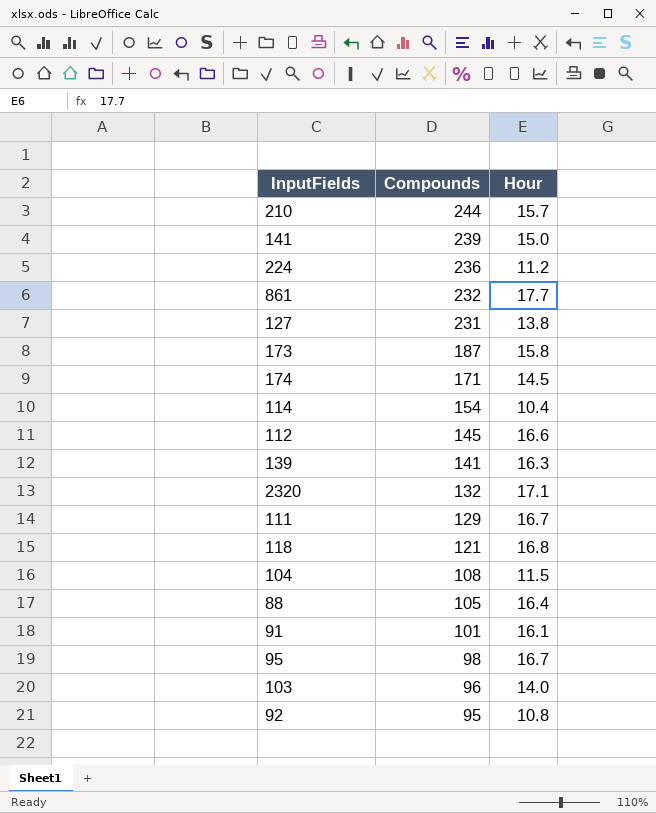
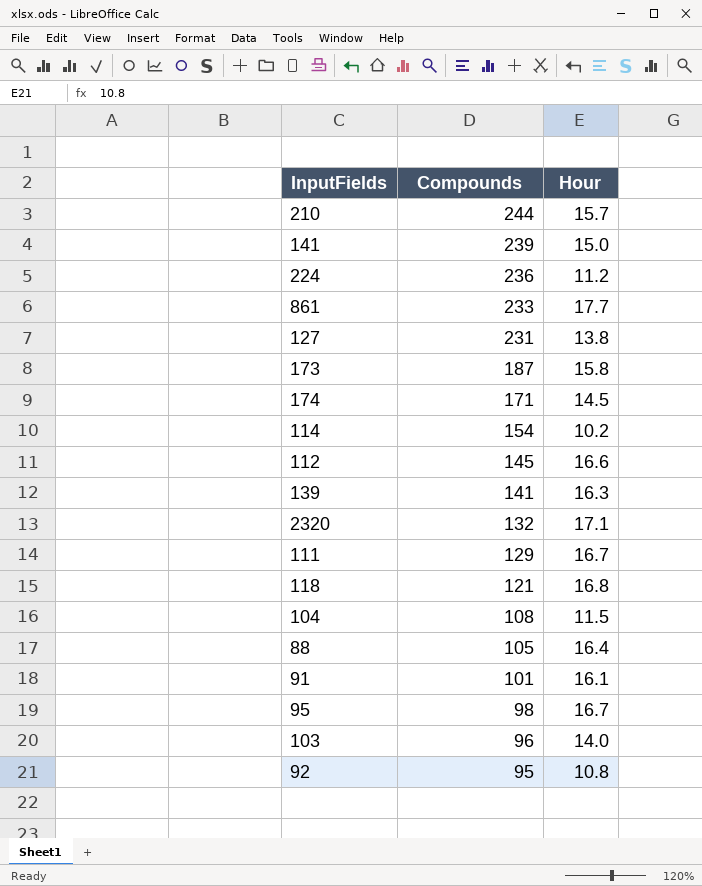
861 | Compounds: 232 -> 233
114 | Hour: 10.4 -> 10.2

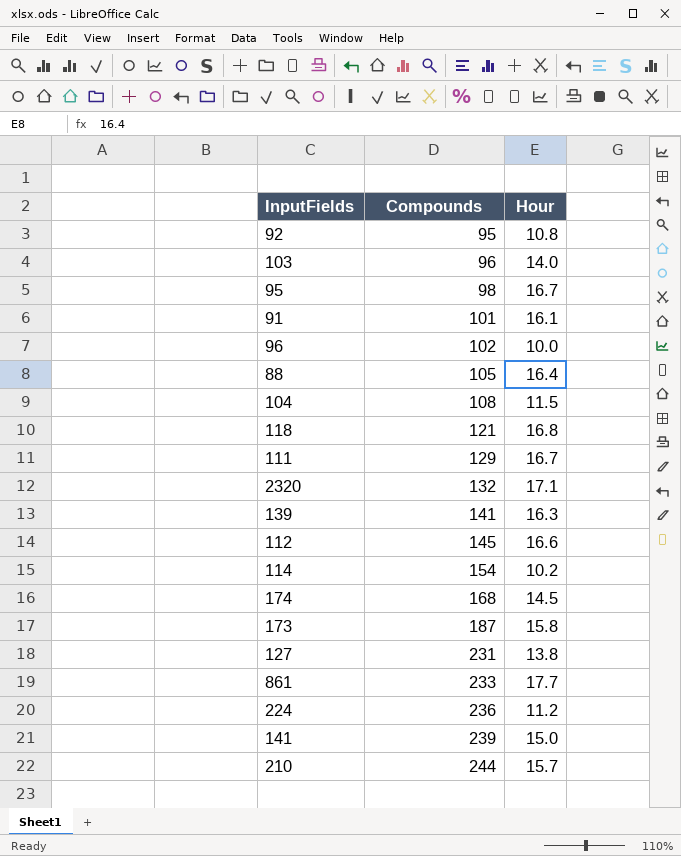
row order: Compounds descending -> Compounds ascending
row 96: none -> 102 | 10.0
174 | Compounds: 171 -> 168

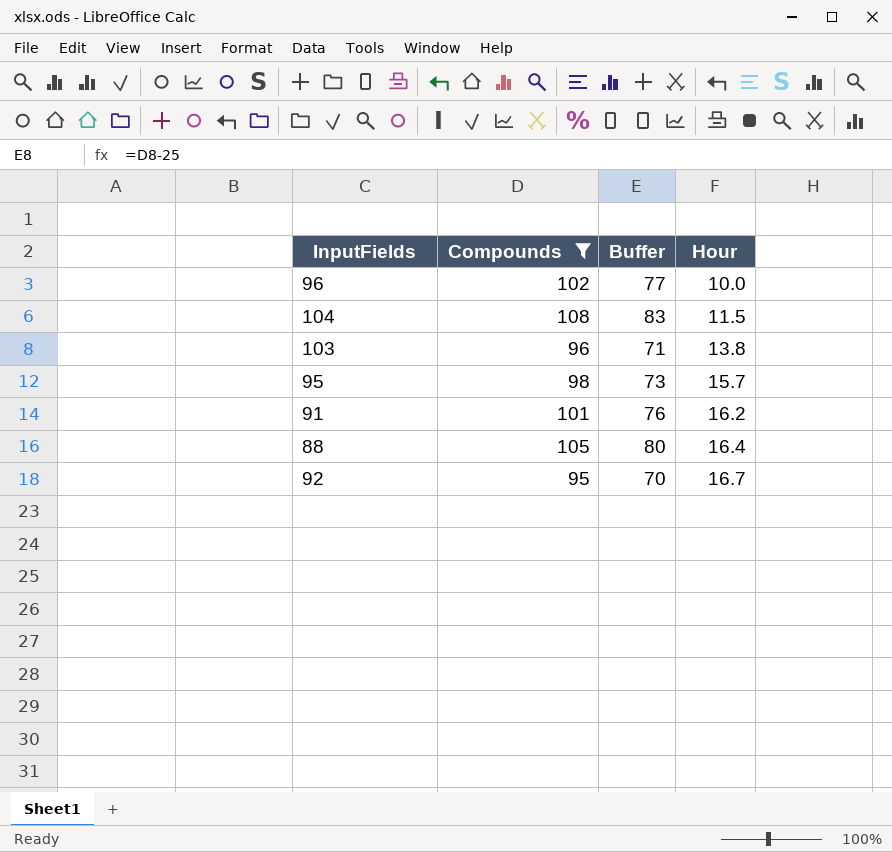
filter: none -> Compounds <= 108
row order: Compounds ascending -> Hour ascending
column Buffer | formula: none -> [Compounds] - 25
103 | Hour: 14.0 -> 13.8
95 | Hour: 16.7 -> 15.7
91 | Hour: 16.1 -> 16.2
92 | Hour: 10.8 -> 16.7

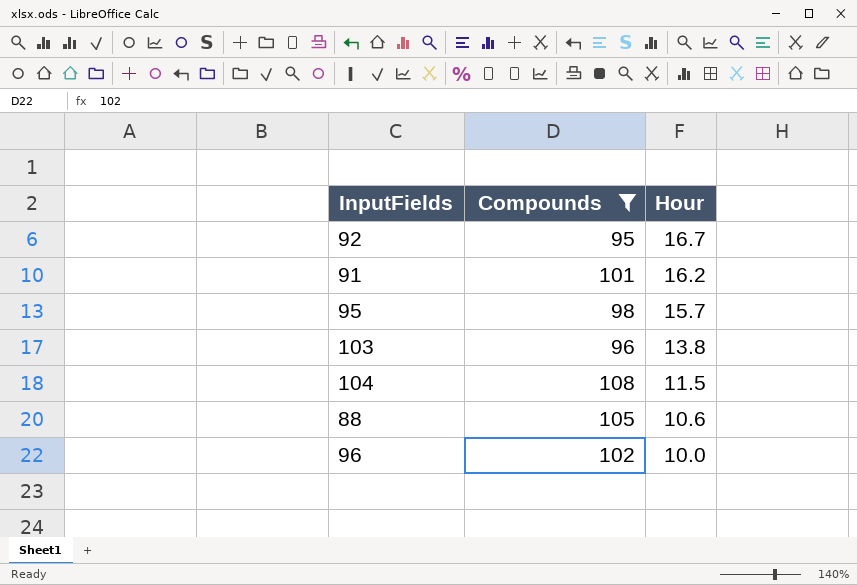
row order: Hour ascending -> Hour descending
column Buffer | formula: [Compounds] - 25 -> none
88 | Hour: 16.4 -> 10.6

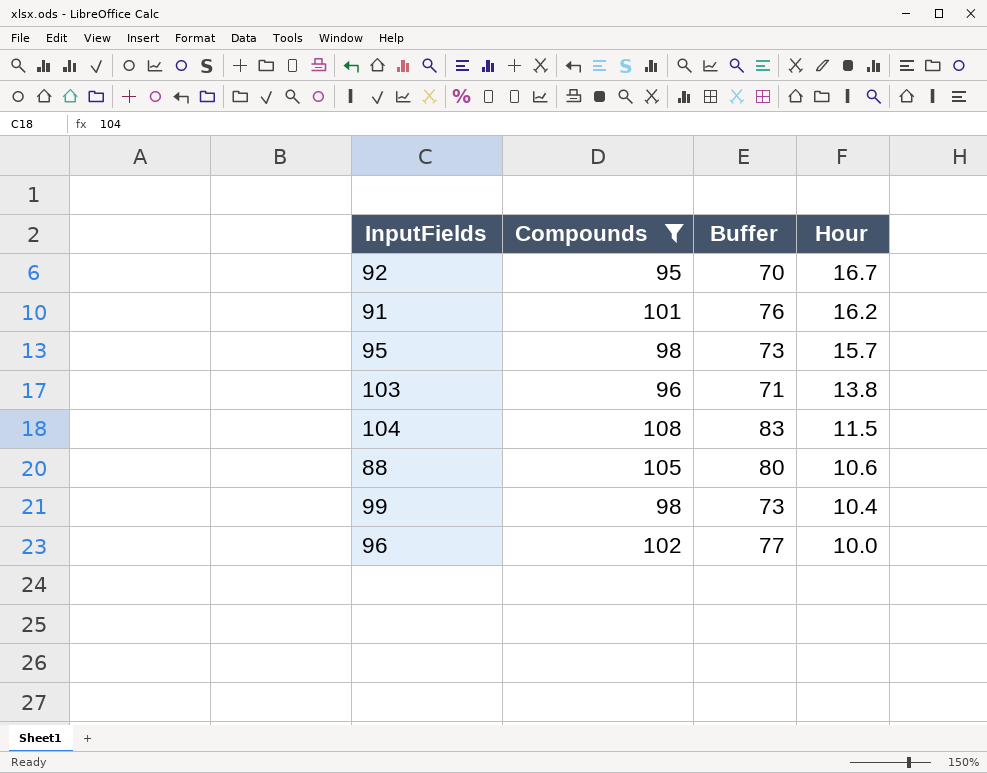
column Buffer | formula: none -> [Compounds] - 25
row 99: none -> 98 | 73 | 10.4

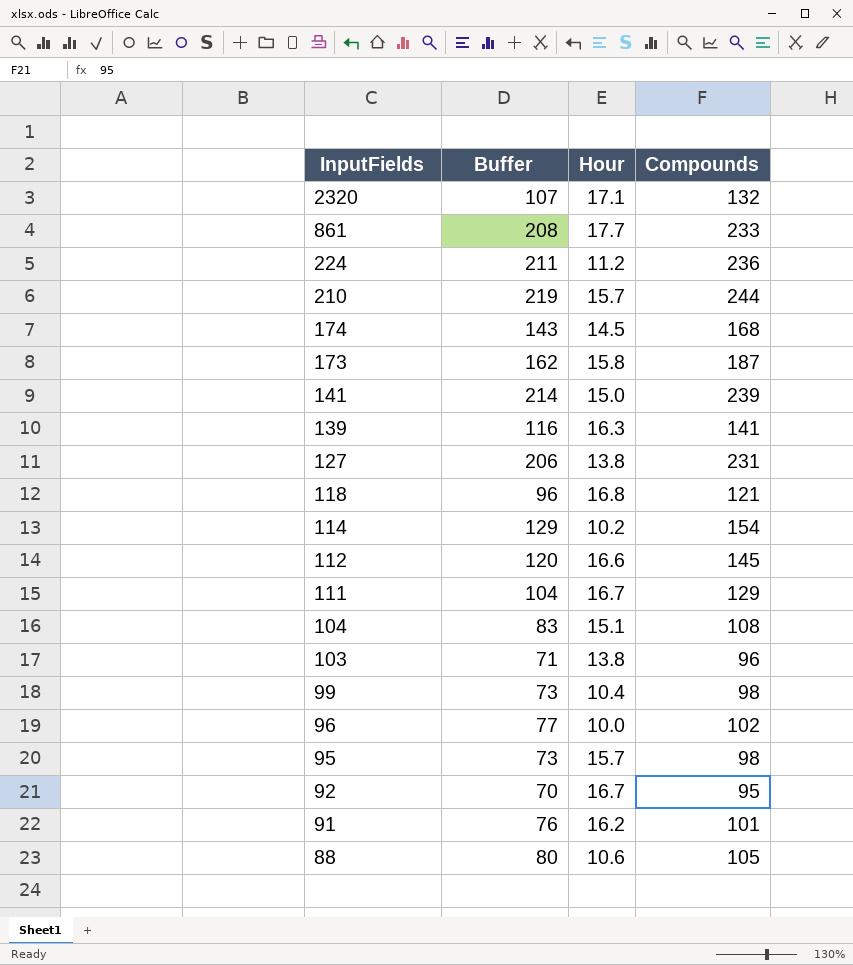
filter: Compounds <= 108 -> none
row order: Hour descending -> InputFields descending
column Compounds | position: 2 -> 4
104 | Hour: 11.5 -> 15.1

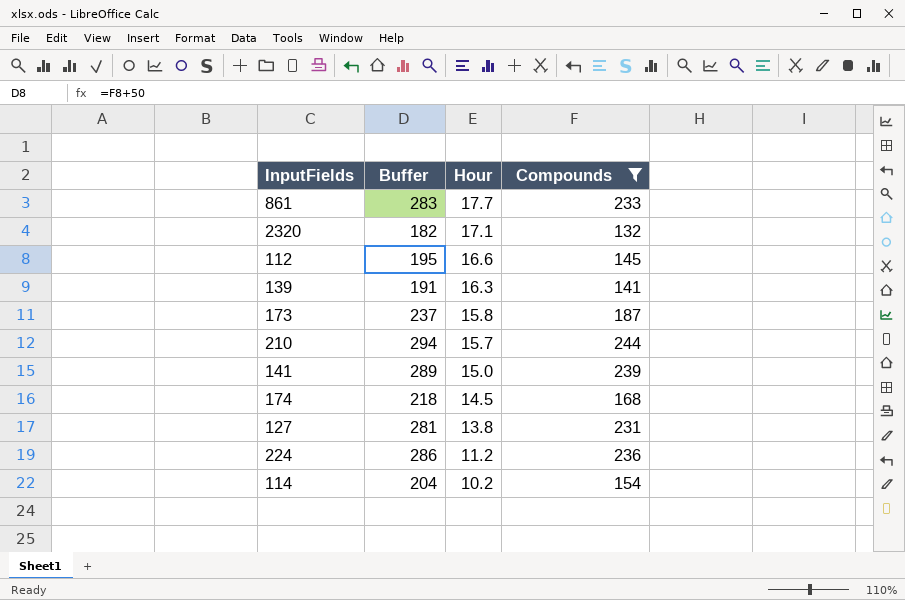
filter: none -> Compounds >= 132
row order: InputFields descending -> Hour descending
column Buffer | formula: [Compounds] - 25 -> [Compounds] + 50

